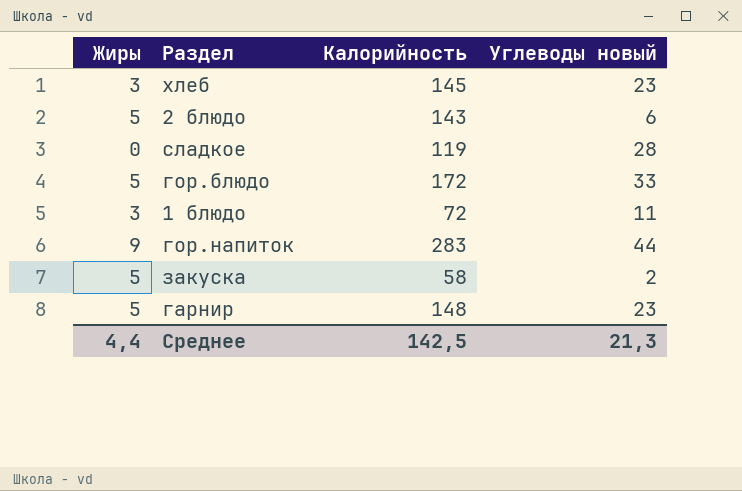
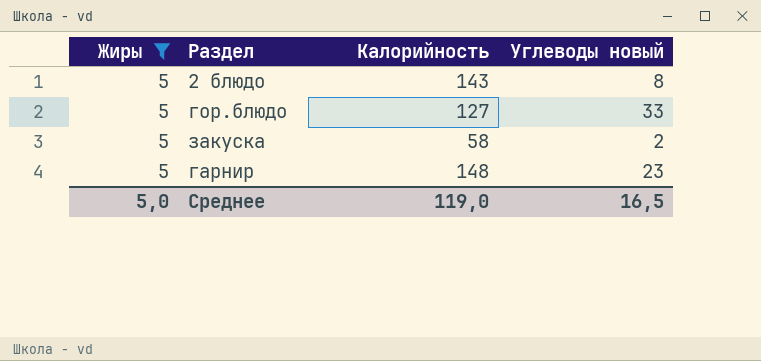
filter: none -> Жиры = 5
2 блюдо | Углеводы новый: 6 -> 8
гор.блюдо | Калорийность: 172 -> 127
Среднее | Жиры: 4,4 -> 5,0
Среднее | Калорийность: 142,5 -> 119,0
Среднее | Углеводы новый: 21,3 -> 16,5

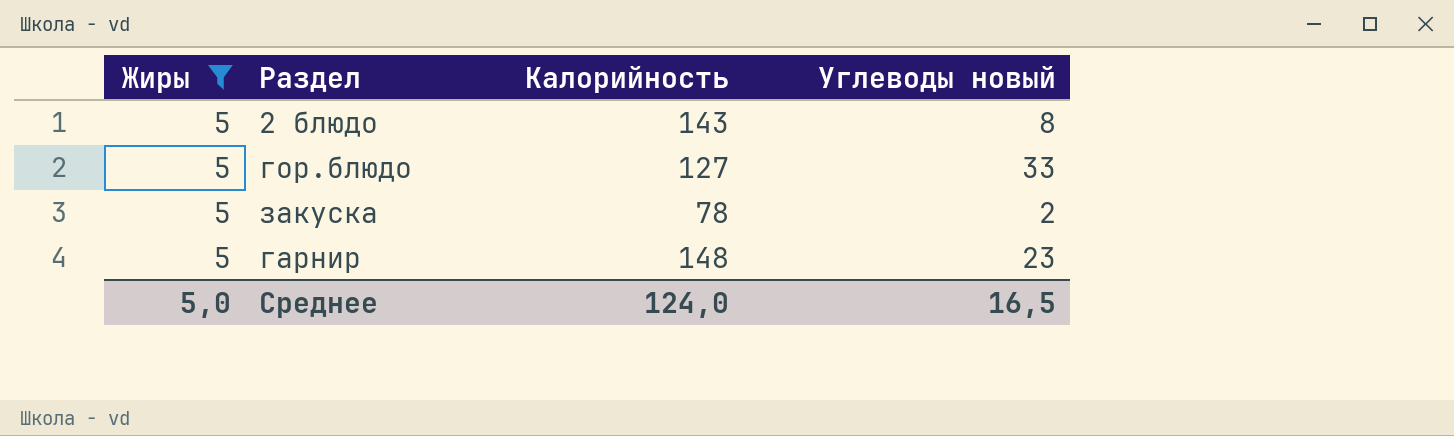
закуска | Калорийность: 58 -> 78
Среднее | Калорийность: 119,0 -> 124,0

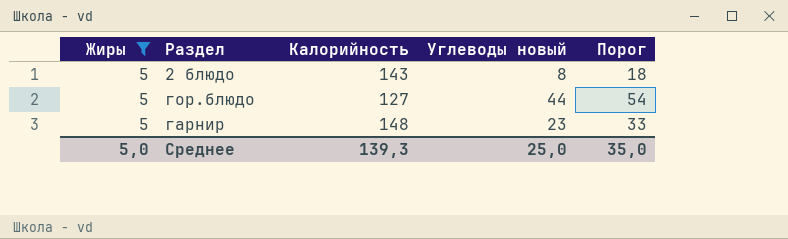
column Порог | formula: none -> [Углеводы новый] + 10
row закуска: 5 | 78 | 2 -> none
гор.блюдо | Углеводы новый: 33 -> 44
Среднее | Калорийность: 124,0 -> 139,3
Среднее | Углеводы новый: 16,5 -> 25,0

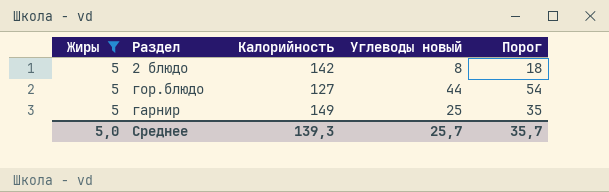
2 блюдо | Калорийность: 143 -> 142
гарнир | Калорийность: 148 -> 149
гарнир | Углеводы новый: 23 -> 25
гарнир | Порог: 33 -> 35
Среднее | Углеводы новый: 25,0 -> 25,7
Среднее | Порог: 35,0 -> 35,7

